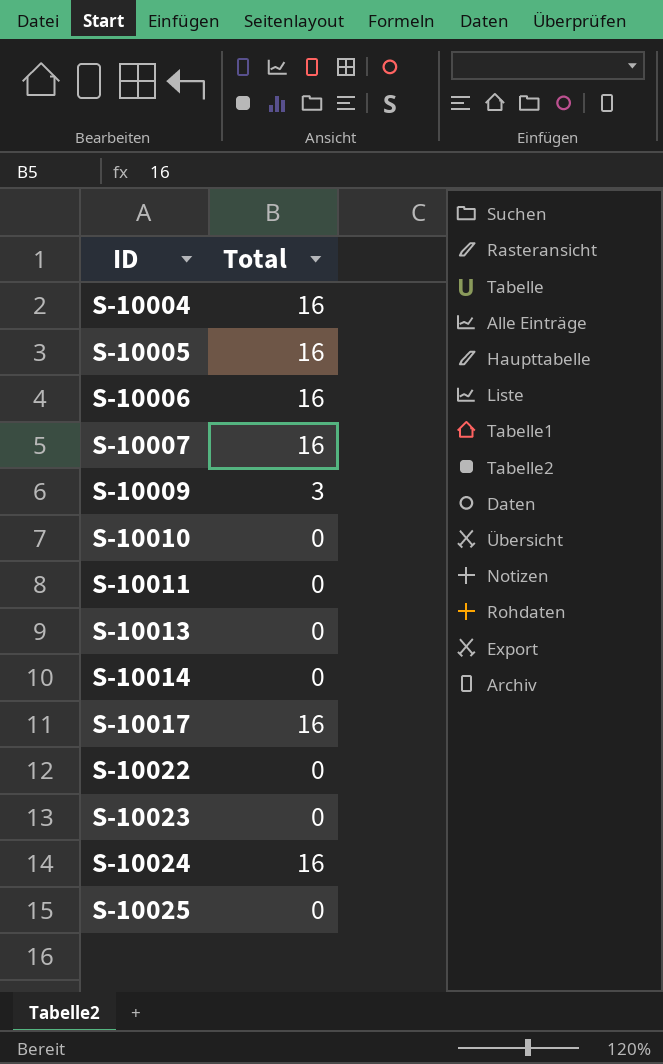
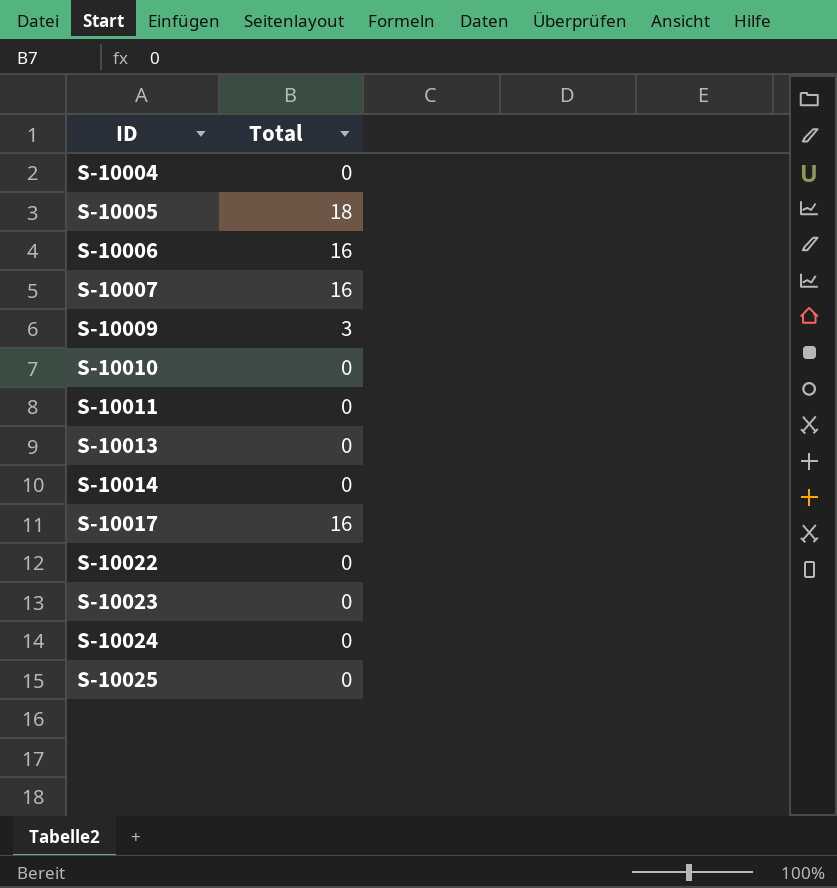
S-10004 | Total: 16 -> 0
S-10005 | Total: 16 -> 18
S-10024 | Total: 16 -> 0

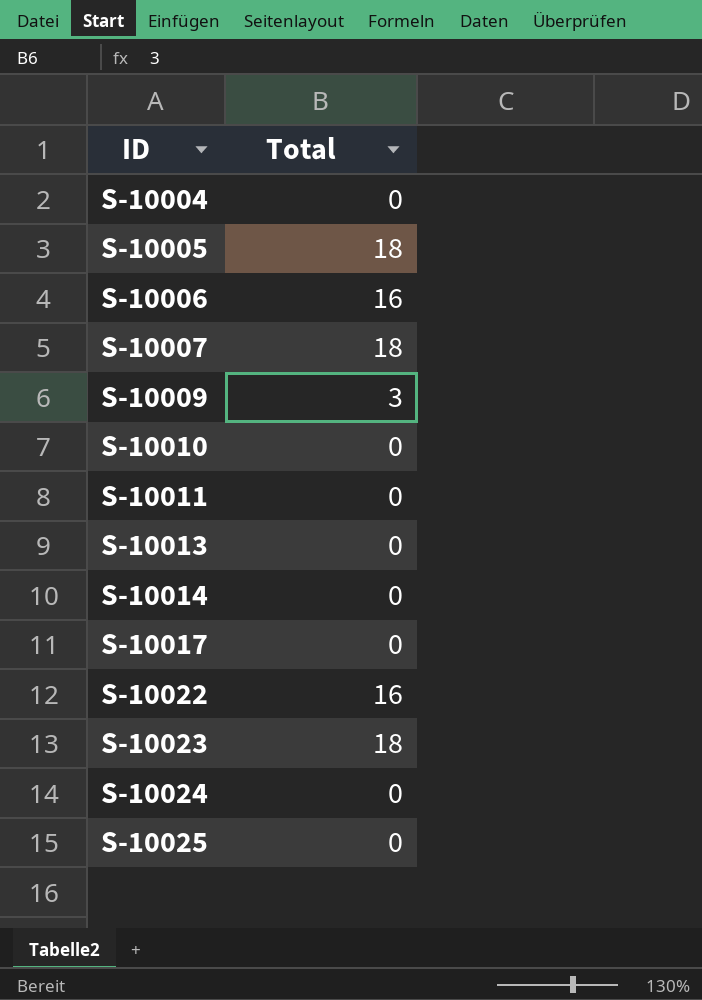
S-10007 | Total: 16 -> 18
S-10017 | Total: 16 -> 0
S-10022 | Total: 0 -> 16
S-10023 | Total: 0 -> 18

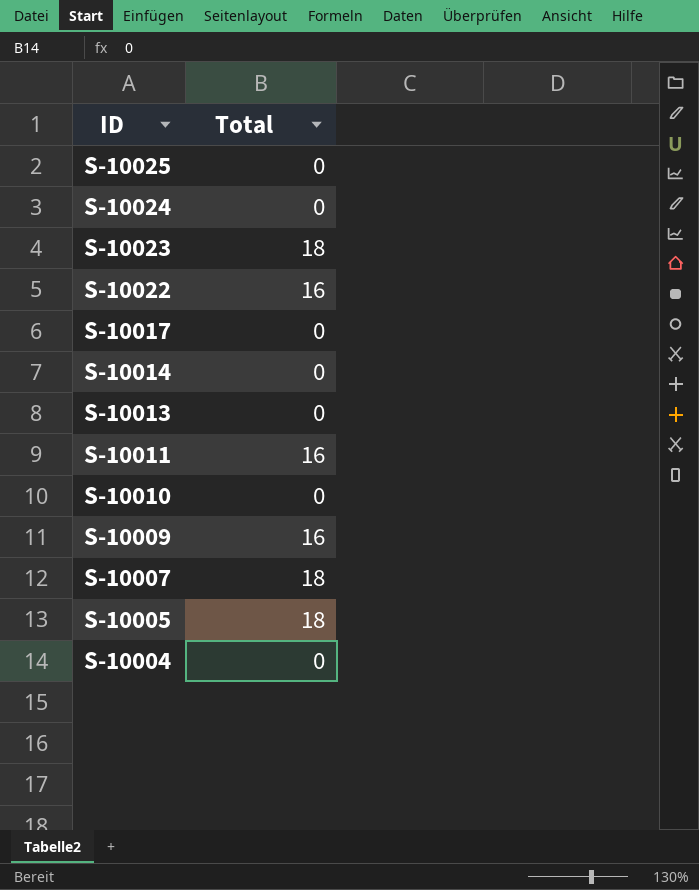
row order: ID ascending -> ID descending
row S-10006: 16 -> none
S-10011 | Total: 0 -> 16
S-10009 | Total: 3 -> 16

